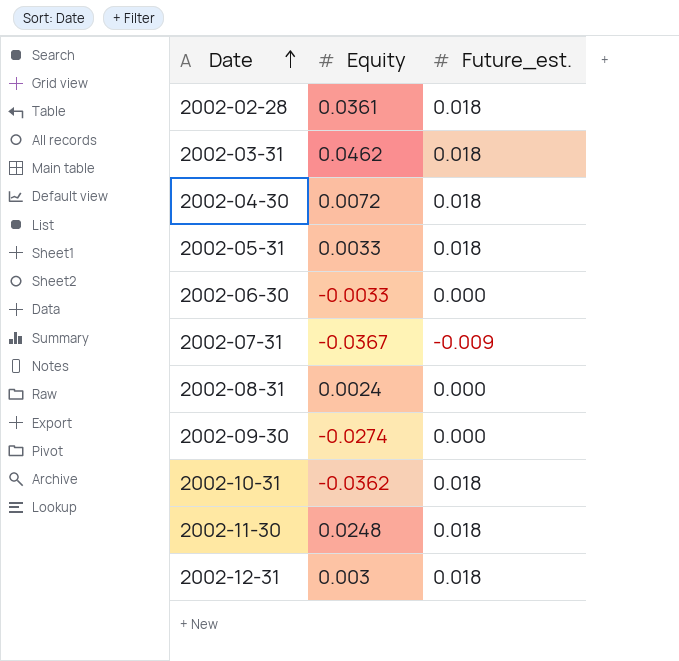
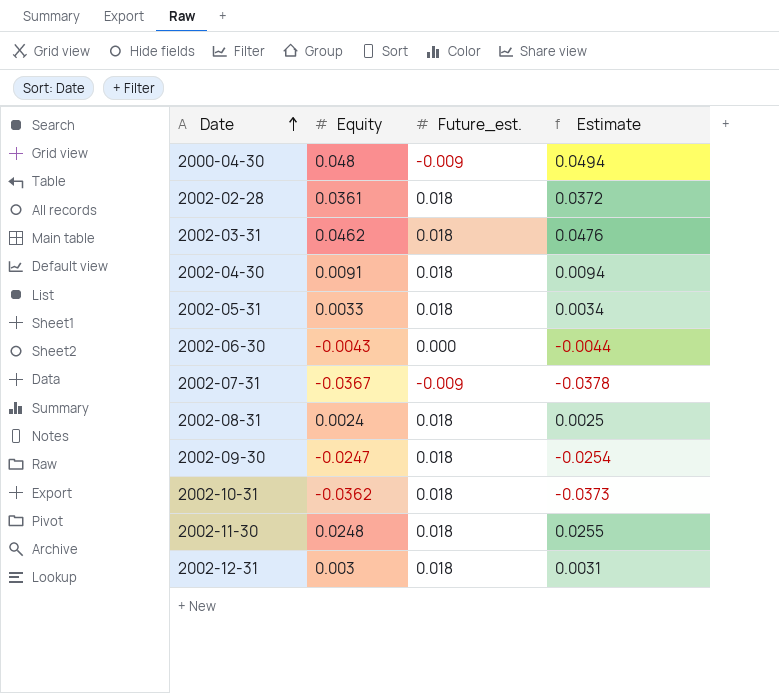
column Estimate | formula: none -> [Equity] * 1.03
row 2000-04-30: none -> 0.048 | -0.009 | 0.0494
2002-04-30 | Equity: 0.0072 -> 0.0091
2002-06-30 | Equity: -0.0033 -> -0.0043
2002-08-31 | Future_est.: 0.000 -> 0.018
2002-09-30 | Equity: -0.0274 -> -0.0247
2002-09-30 | Future_est.: 0.000 -> 0.018

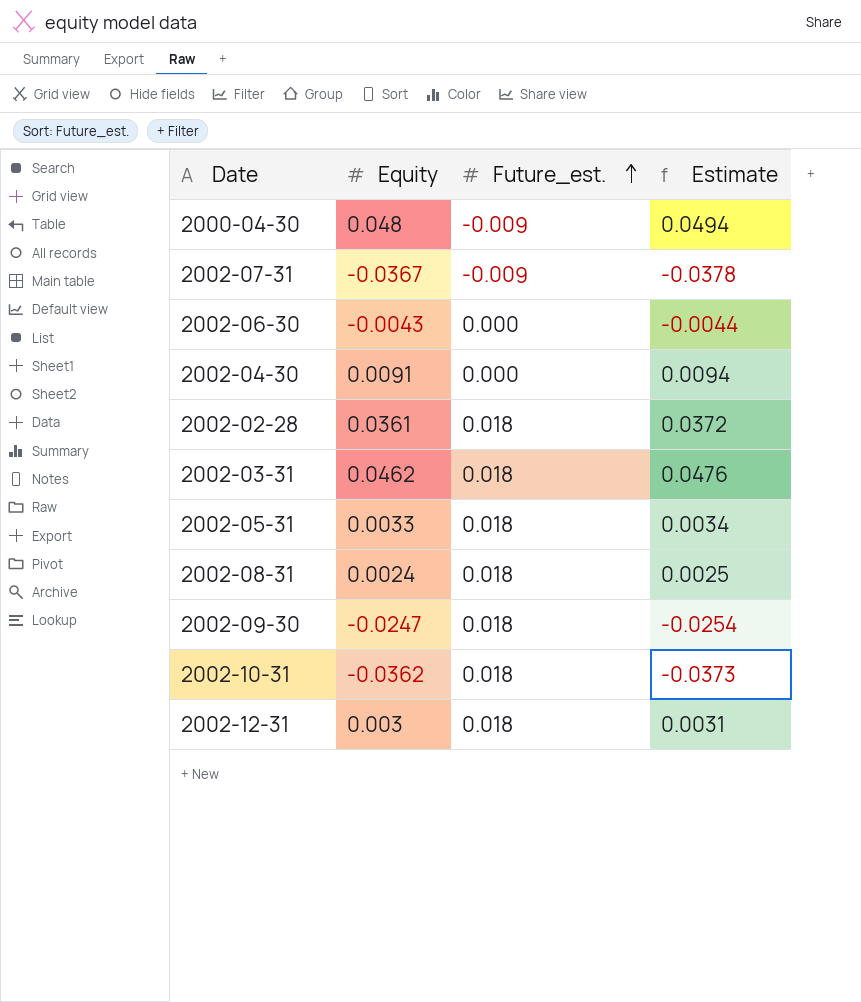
row order: Date ascending -> Future_est. ascending
row 2002-11-30: 0.0248 | 0.018 | 0.0255 -> none
2002-04-30 | Future_est.: 0.018 -> 0.000

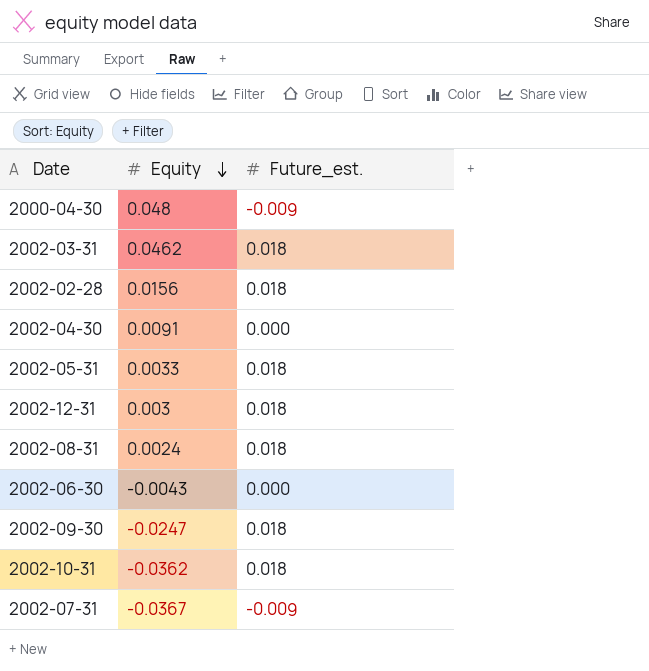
row order: Future_est. ascending -> Equity descending
column Estimate | formula: [Equity] * 1.03 -> none
2002-02-28 | Equity: 0.0361 -> 0.0156

